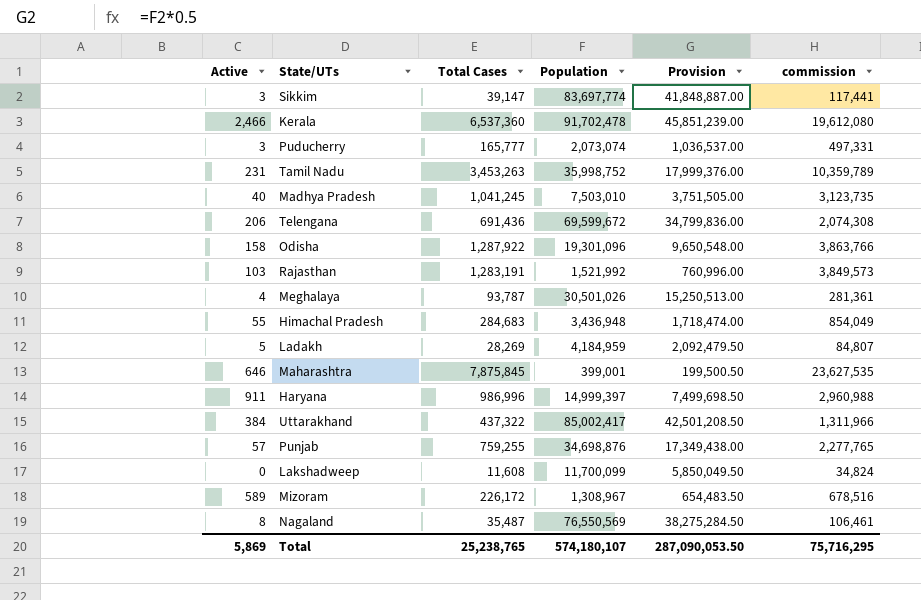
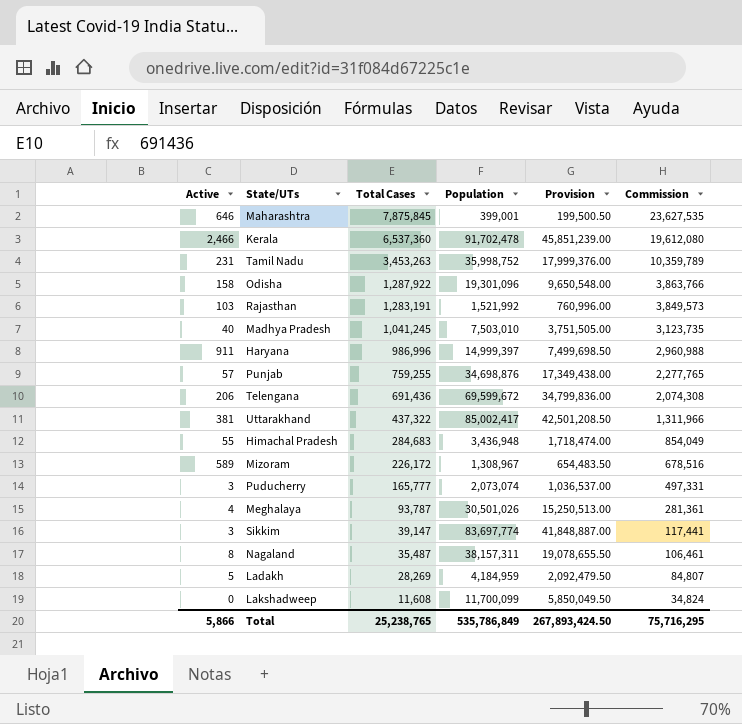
row order: none -> Total Cases descending
column name: commission -> Commission
Uttarakhand | Active: 384 -> 381
Nagaland | Population: 76,550,569 -> 38,157,311
Nagaland | Provision: 38,275,284.50 -> 19,078,655.50
Total | Active: 5,869 -> 5,866
Total | Population: 574,180,107 -> 535,786,849
Total | Provision: 287,090,053.50 -> 267,893,424.50

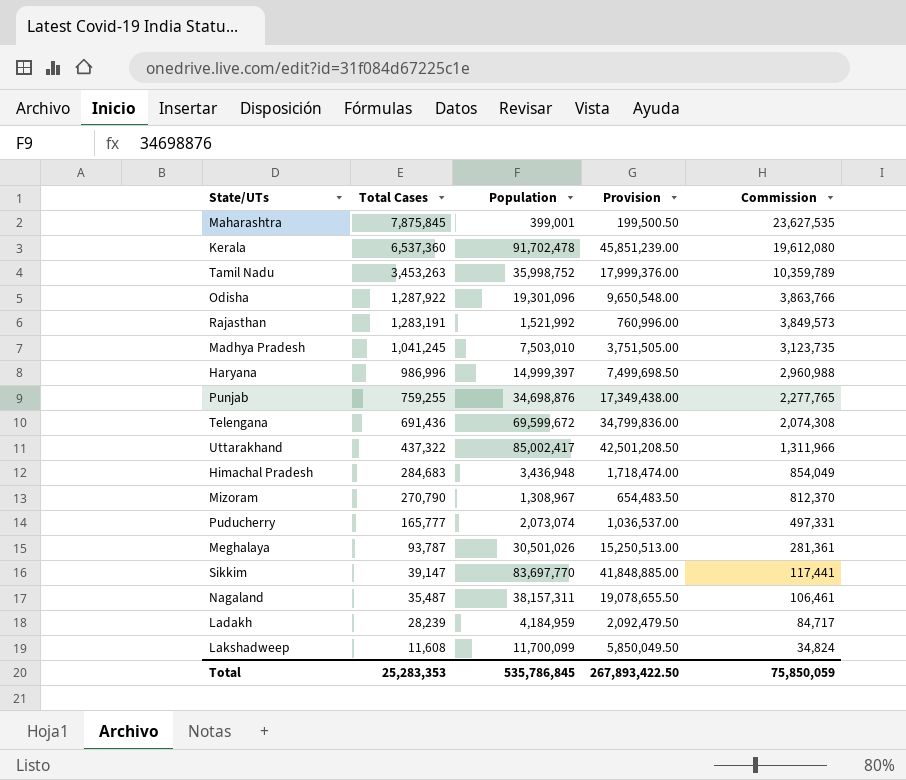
column Active | position: 1 -> none
Mizoram | Total Cases: 226,172 -> 270,790
Mizoram | Commission: 678,516 -> 812,370
Sikkim | Population: 83,697,774 -> 83,697,770
Sikkim | Provision: 41,848,887.00 -> 41,848,885.00
Ladakh | Total Cases: 28,269 -> 28,239
Ladakh | Commission: 84,807 -> 84,717
Total | Total Cases: 25,238,765 -> 25,283,353
Total | Population: 535,786,849 -> 535,786,845
Total | Provision: 267,893,424.50 -> 267,893,422.50
Total | Commission: 75,716,295 -> 75,850,059

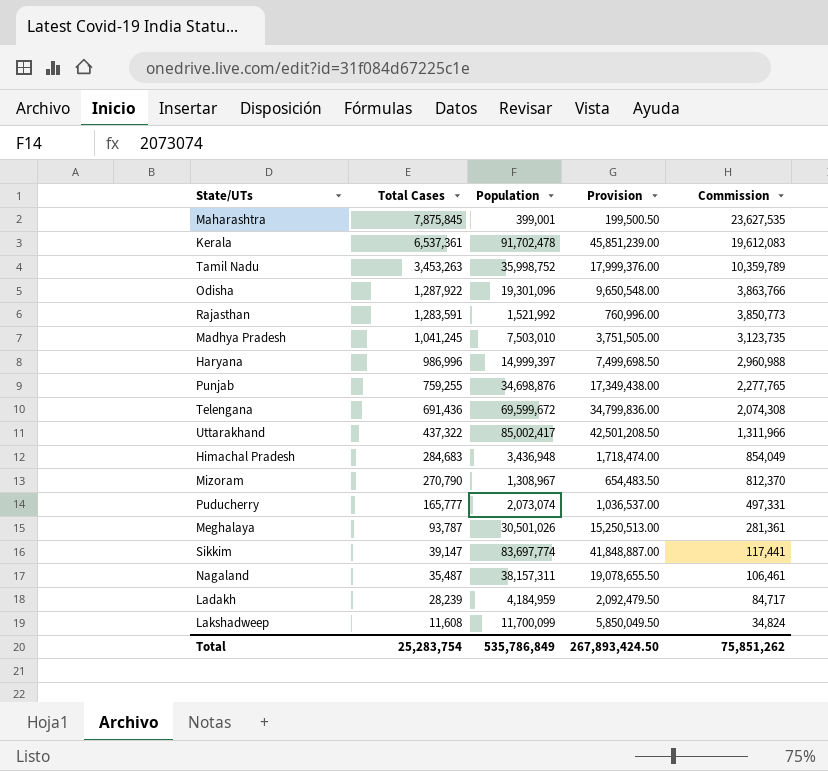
Kerala | Total Cases: 6,537,360 -> 6,537,361
Kerala | Commission: 19,612,080 -> 19,612,083
Rajasthan | Total Cases: 1,283,191 -> 1,283,591
Rajasthan | Commission: 3,849,573 -> 3,850,773
Sikkim | Population: 83,697,770 -> 83,697,774
Sikkim | Provision: 41,848,885.00 -> 41,848,887.00
Total | Total Cases: 25,283,353 -> 25,283,754
Total | Population: 535,786,845 -> 535,786,849
Total | Provision: 267,893,422.50 -> 267,893,424.50
Total | Commission: 75,850,059 -> 75,851,262

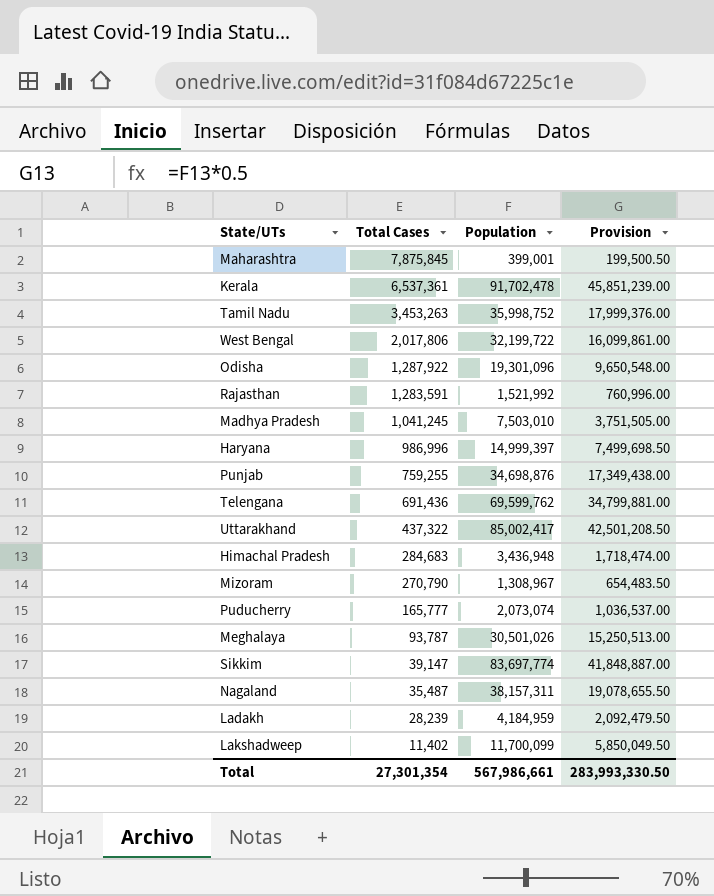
column Commission | formula: [Total Cases] * 3 -> none
row West Bengal: none -> 2,017,806 | 32,199,722 | 16,099,861.00
Telengana | Population: 69,599,672 -> 69,599,762
Telengana | Provision: 34,799,836.00 -> 34,799,881.00
Lakshadweep | Total Cases: 11,608 -> 11,402
Total | Total Cases: 25,283,754 -> 27,301,354
Total | Population: 535,786,849 -> 567,986,661
Total | Provision: 267,893,424.50 -> 283,993,330.50

